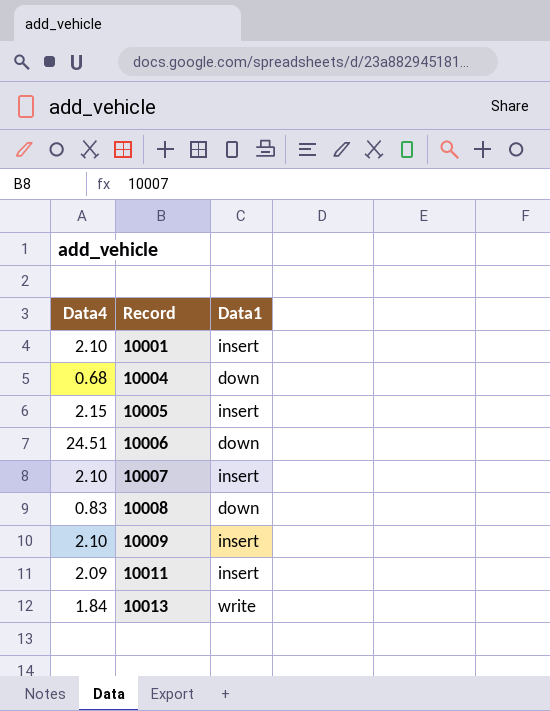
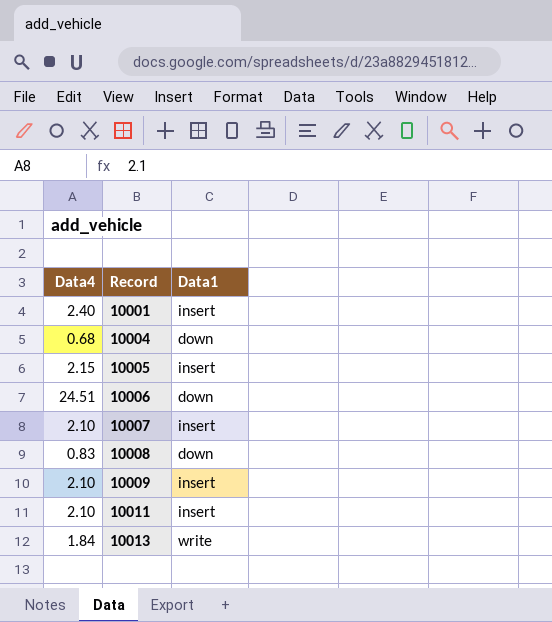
10001 | Data4: 2.10 -> 2.40
10011 | Data4: 2.09 -> 2.10

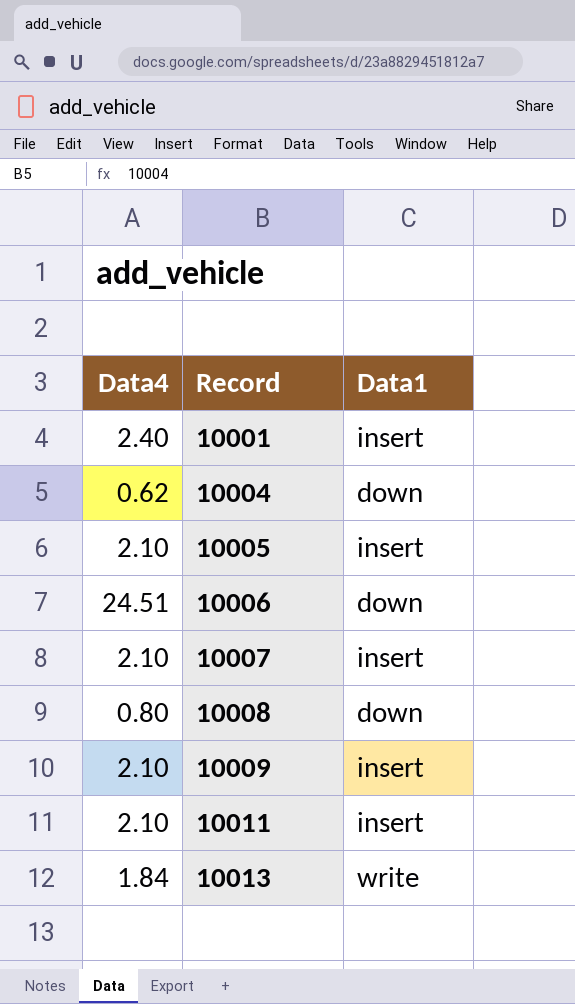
10004 | Data4: 0.68 -> 0.62
10005 | Data4: 2.15 -> 2.10
10008 | Data4: 0.83 -> 0.80

